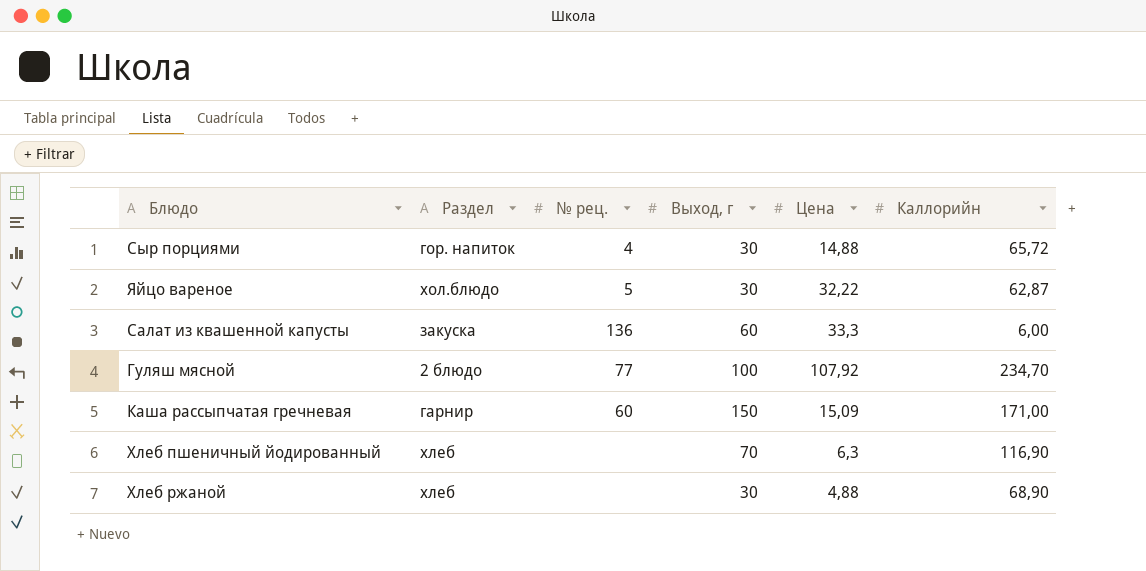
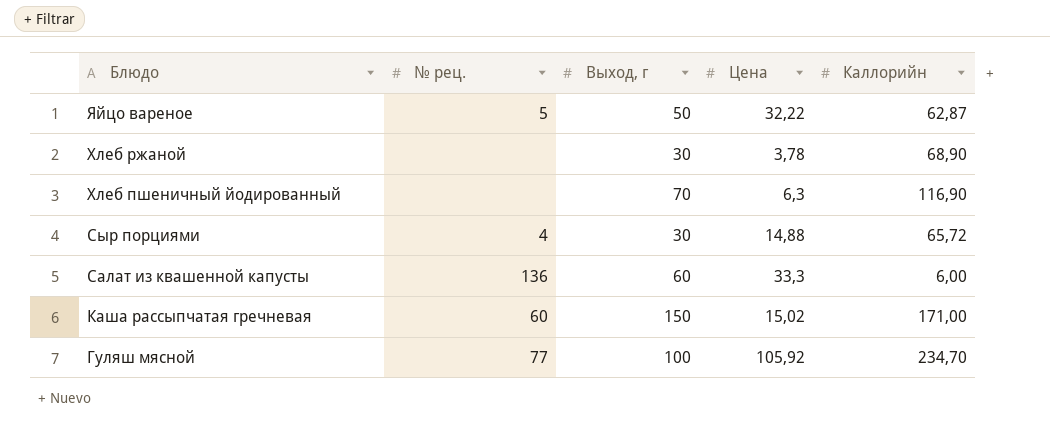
row order: none -> Блюдо descending
column Раздел | position: 2 -> none
Яйцо вареное | Выход, г: 30 -> 50
Хлеб ржаной | Цена: 4,88 -> 3,78
Каша рассыпчатая гречневая | Цена: 15,09 -> 15,02
Гуляш мясной | Цена: 107,92 -> 105,92

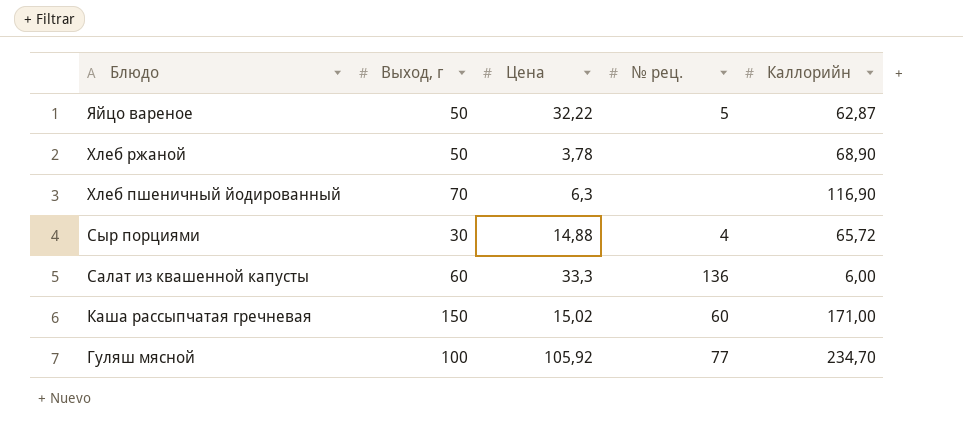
column № рец. | position: 2 -> 4
Хлеб ржаной | Выход, г: 30 -> 50

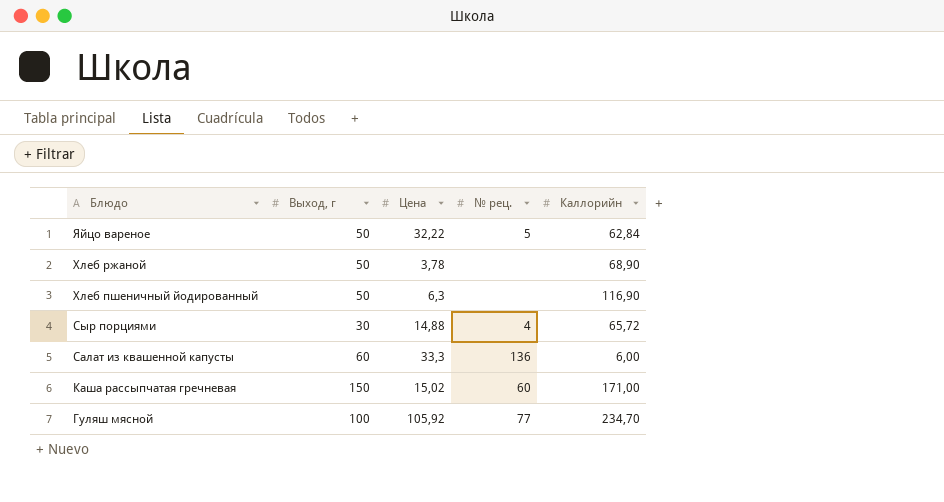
Яйцо вареное | Каллорийн: 62,87 -> 62,84
Хлеб пшеничный йодированный | Выход, г: 70 -> 50

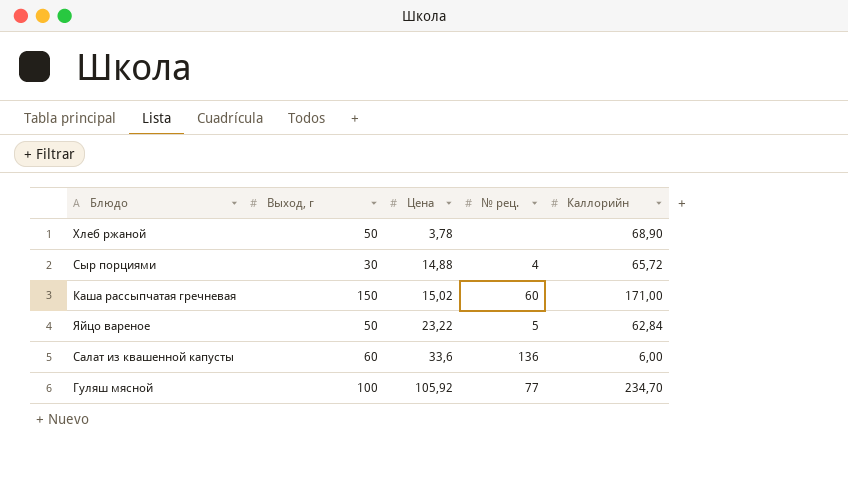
row order: Блюдо descending -> Цена ascending
row Хлеб пшеничный йодированный: 50 | 6,3 | none | 116,90 -> none
Яйцо вареное | Цена: 32,22 -> 23,22
Салат из квашенной капусты | Цена: 33,3 -> 33,6

